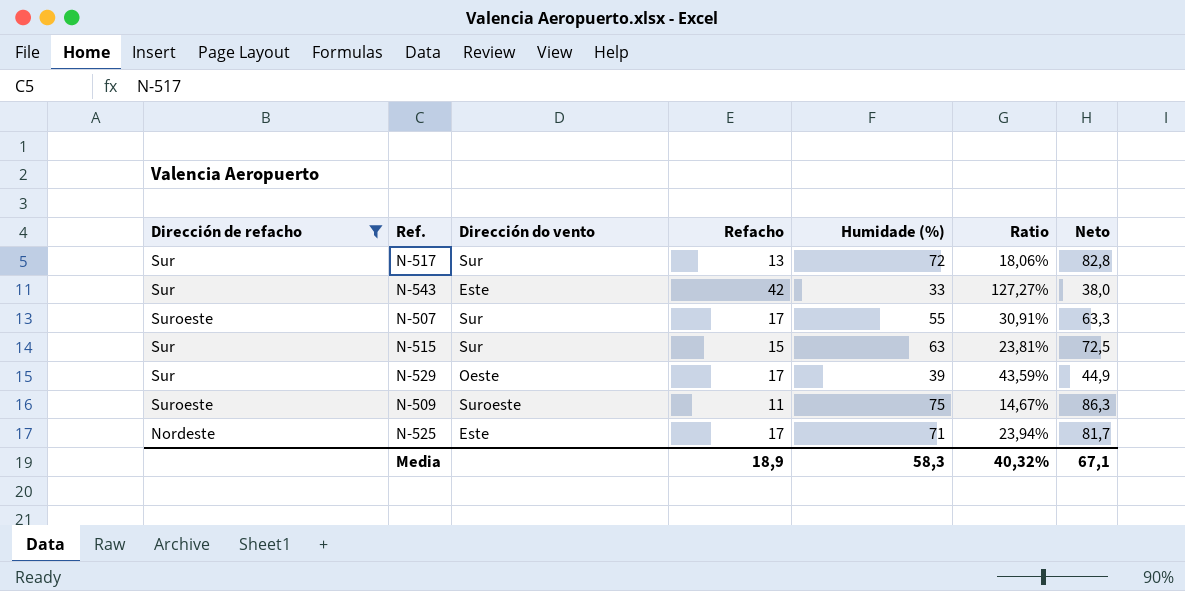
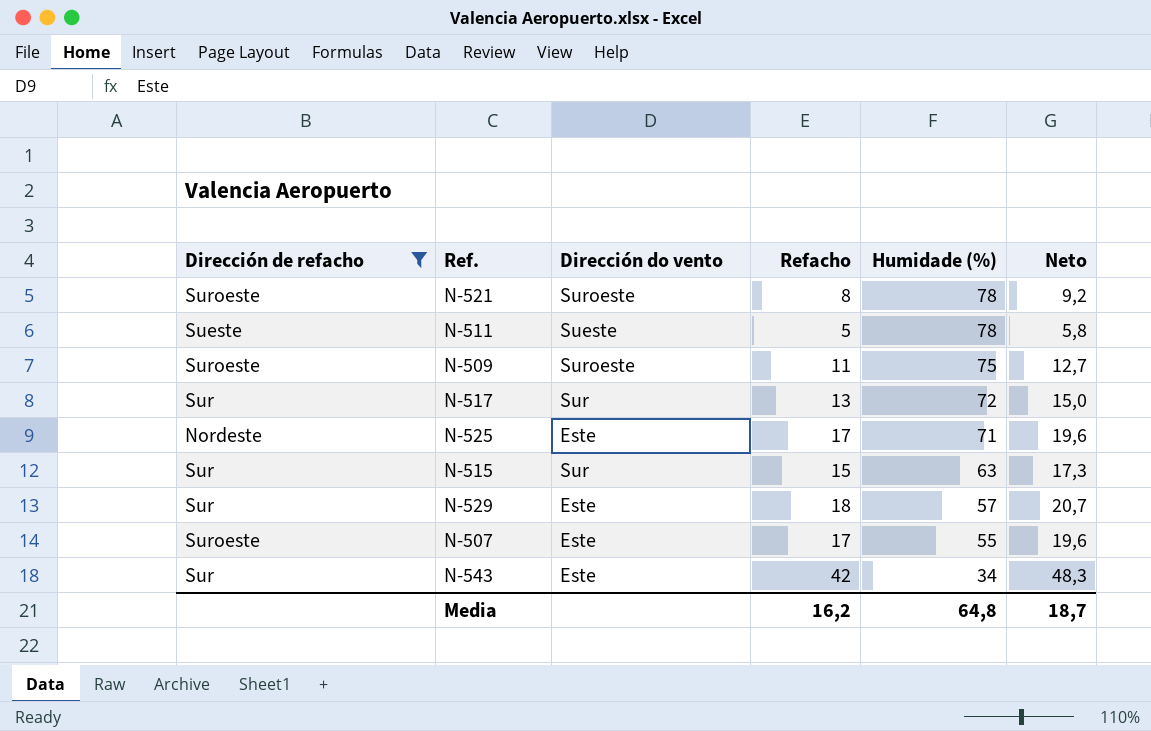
row order: none -> Humidade (%) descending
column Ratio | formula: [Refacho] / [Humidade (%)] -> none
column Neto | formula: [Humidade (%)] * 1,15 -> [Refacho] * 1,15
row N-521: none -> Suroeste | Suroeste | 8 | 78 | 9,2
row N-511: none -> Sueste | Sueste | 5 | 78 | 5,8
N-529 | Dirección do vento: Oeste -> Este
N-529 | Refacho: 17 -> 18
N-529 | Humidade (%): 39 -> 57
N-507 | Dirección do vento: Sur -> Este
N-543 | Humidade (%): 33 -> 34
Media | Refacho: 18,9 -> 16,2
Media | Humidade (%): 58,3 -> 64,8
Media | Neto: 67,1 -> 18,7

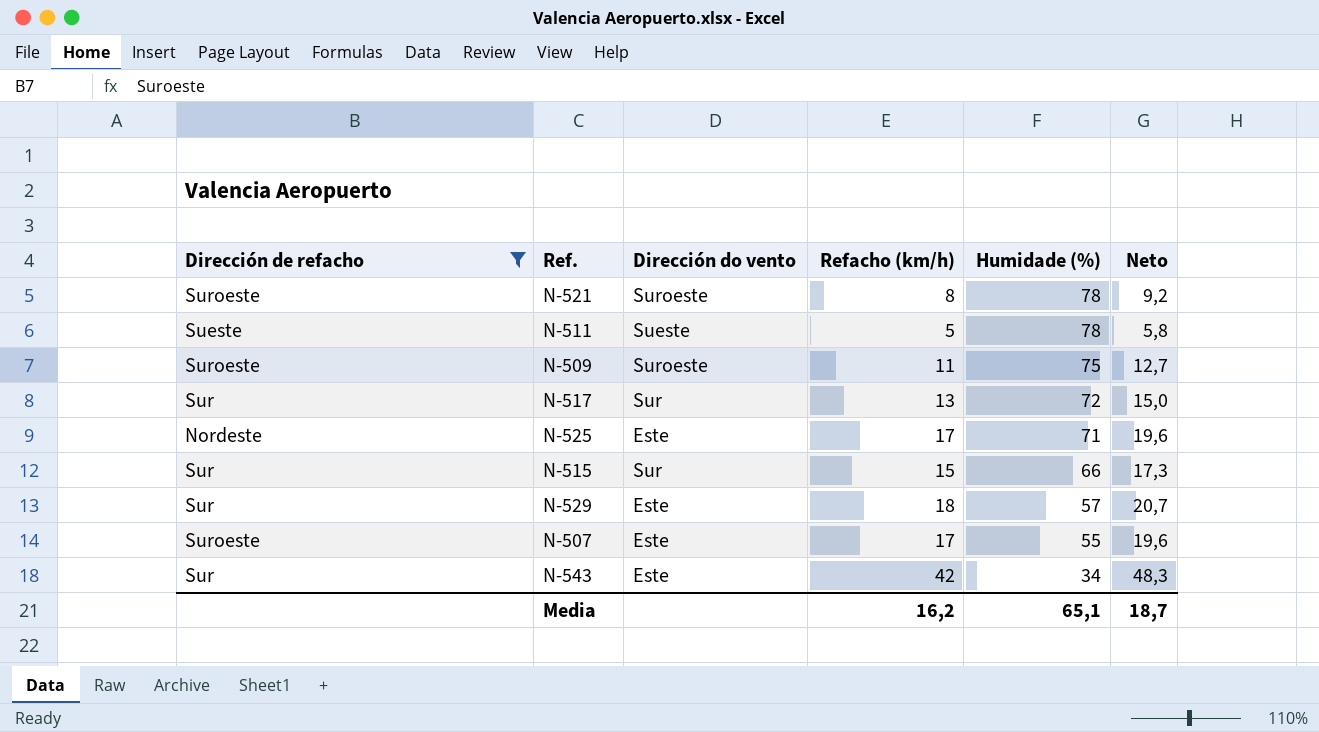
column name: Refacho -> Refacho (km/h)
N-515 | Humidade (%): 63 -> 66
Media | Humidade (%): 64,8 -> 65,1

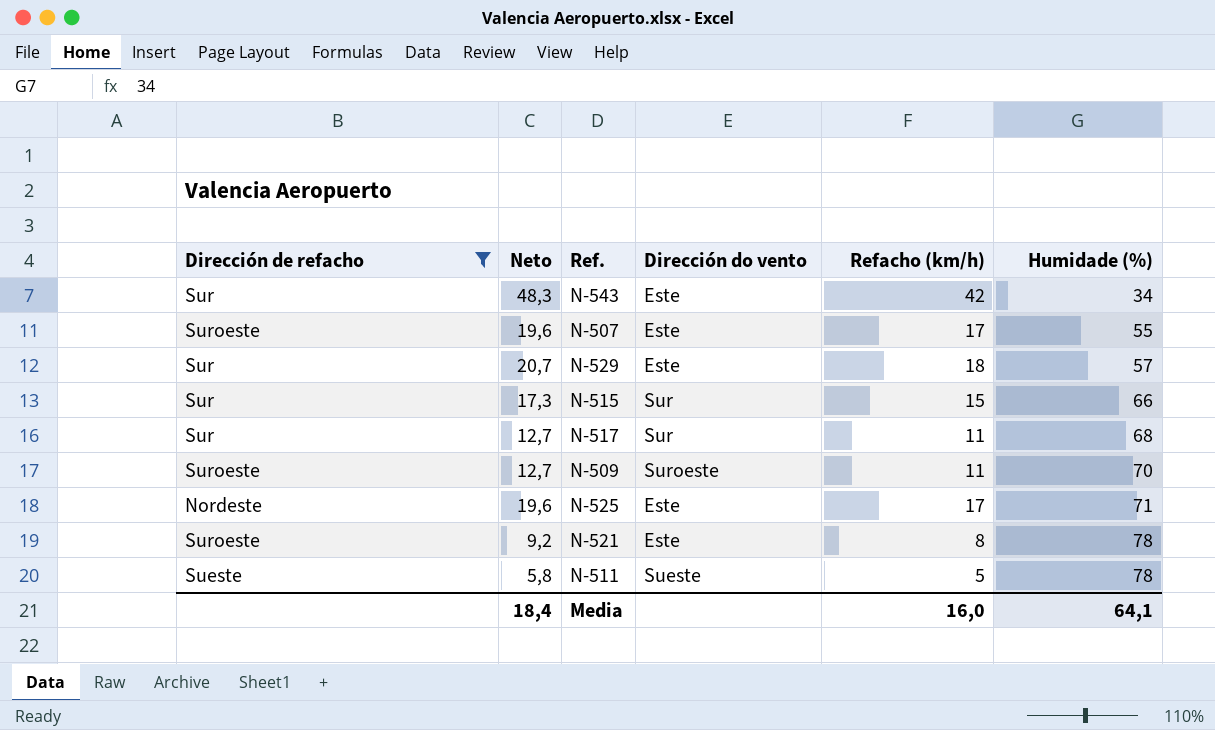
row order: Humidade (%) descending -> Humidade (%) ascending
column Neto | position: 6 -> 2
N-517 | Neto: 15,0 -> 12,7
N-517 | Refacho (km/h): 13 -> 11
N-517 | Humidade (%): 72 -> 68
N-509 | Humidade (%): 75 -> 70
N-521 | Dirección do vento: Suroeste -> Este
Media | Neto: 18,7 -> 18,4
Media | Refacho (km/h): 16,2 -> 16,0
Media | Humidade (%): 65,1 -> 64,1

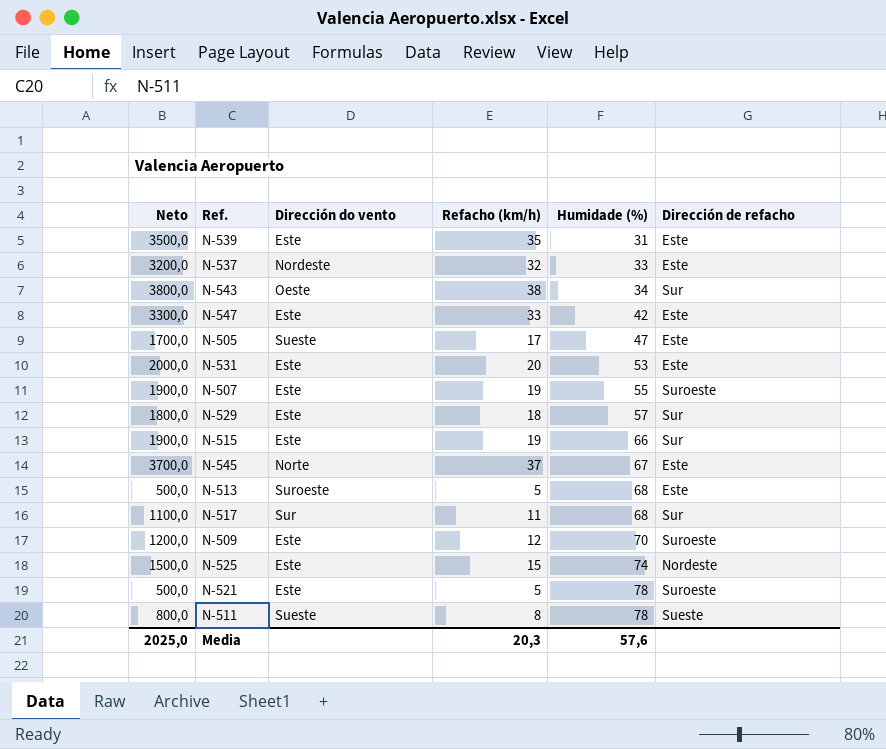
filter: Dirección de refacho != Este -> none
column Neto | formula: [Refacho (km/h)] * 1,15 -> [Refacho (km/h)] * 100
column Dirección de refacho | position: 1 -> 6
N-543 | Dirección do vento: Este -> Oeste
N-543 | Refacho (km/h): 42 -> 38
N-507 | Refacho (km/h): 17 -> 19
N-515 | Dirección do vento: Sur -> Este
N-515 | Refacho (km/h): 15 -> 19
N-509 | Dirección do vento: Suroeste -> Este
N-509 | Refacho (km/h): 11 -> 12
N-525 | Refacho (km/h): 17 -> 15
N-525 | Humidade (%): 71 -> 74
N-521 | Refacho (km/h): 8 -> 5
N-511 | Refacho (km/h): 5 -> 8
Media | Neto: 18,4 -> 2025,0
Media | Refacho (km/h): 16,0 -> 20,3
Media | Humidade (%): 64,1 -> 57,6

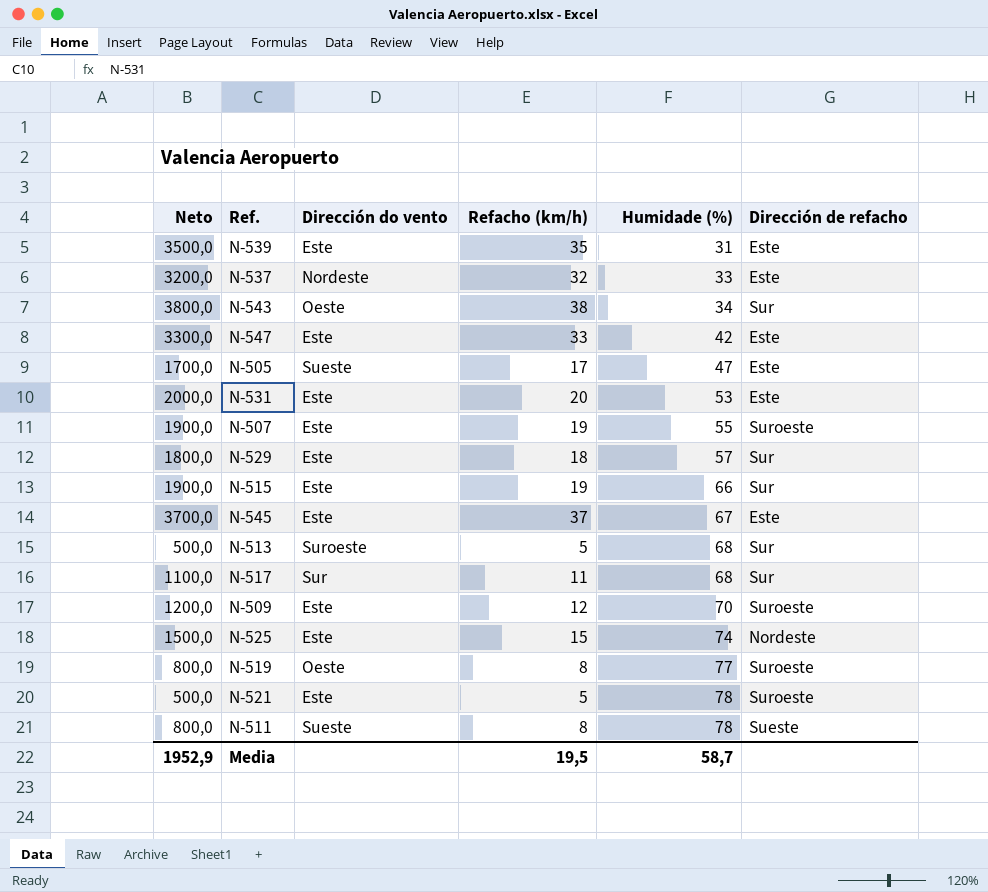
N-545 | Dirección do vento: Norte -> Este
N-513 | Dirección de refacho: Este -> Sur
row N-519: none -> 800,0 | Oeste | 8 | 77 | Suroeste
Media | Neto: 2025,0 -> 1952,9
Media | Refacho (km/h): 20,3 -> 19,5
Media | Humidade (%): 57,6 -> 58,7

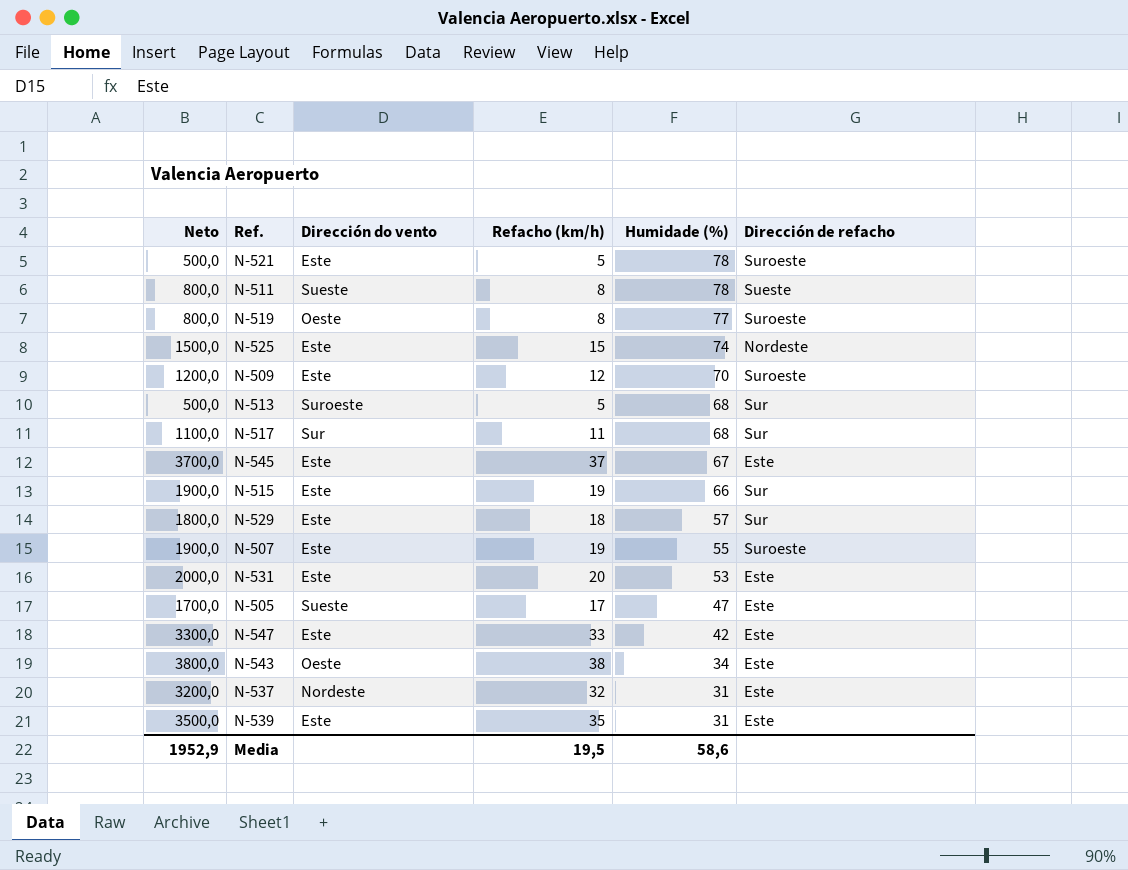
row order: Humidade (%) ascending -> Humidade (%) descending
N-543 | Dirección de refacho: Sur -> Este
N-537 | Humidade (%): 33 -> 31
Media | Humidade (%): 58,7 -> 58,6

